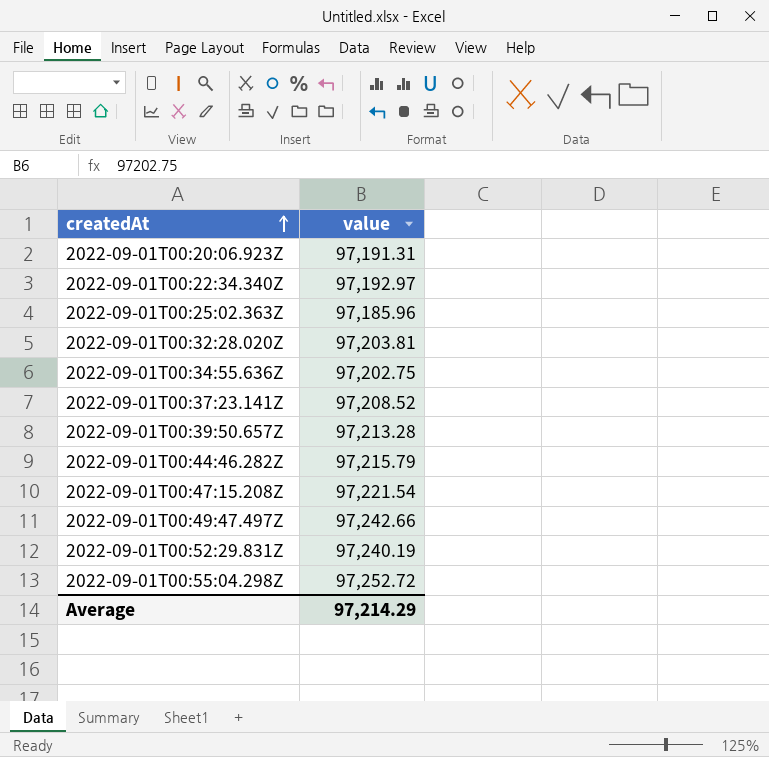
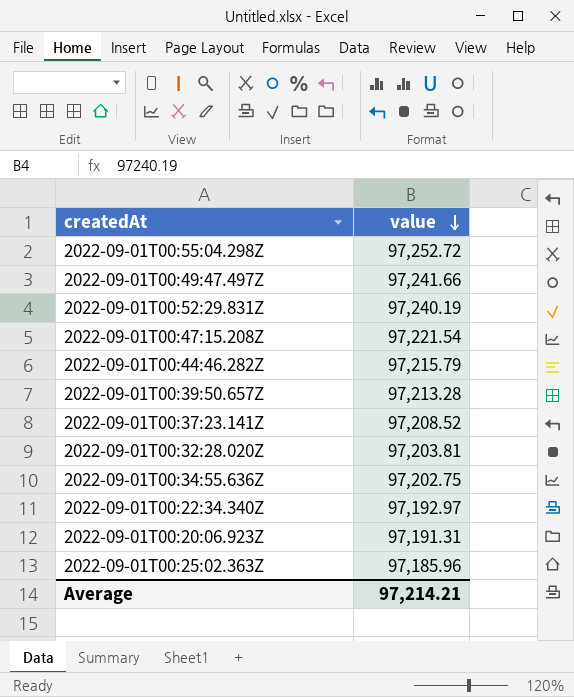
row order: createdAt ascending -> value descending
2022-09-01T00:49:47.497Z | value: 97,242.66 -> 97,241.66
Average | value: 97,214.29 -> 97,214.21

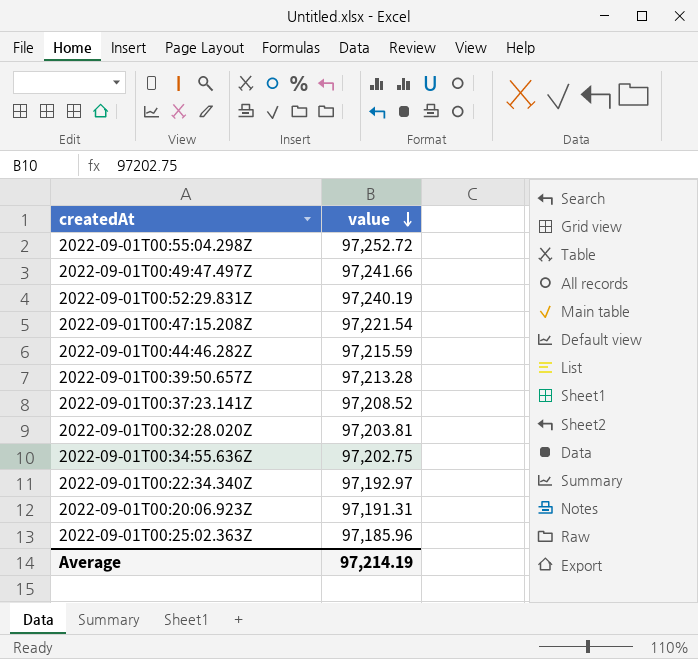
2022-09-01T00:44:46.282Z | value: 97,215.79 -> 97,215.59
Average | value: 97,214.21 -> 97,214.19

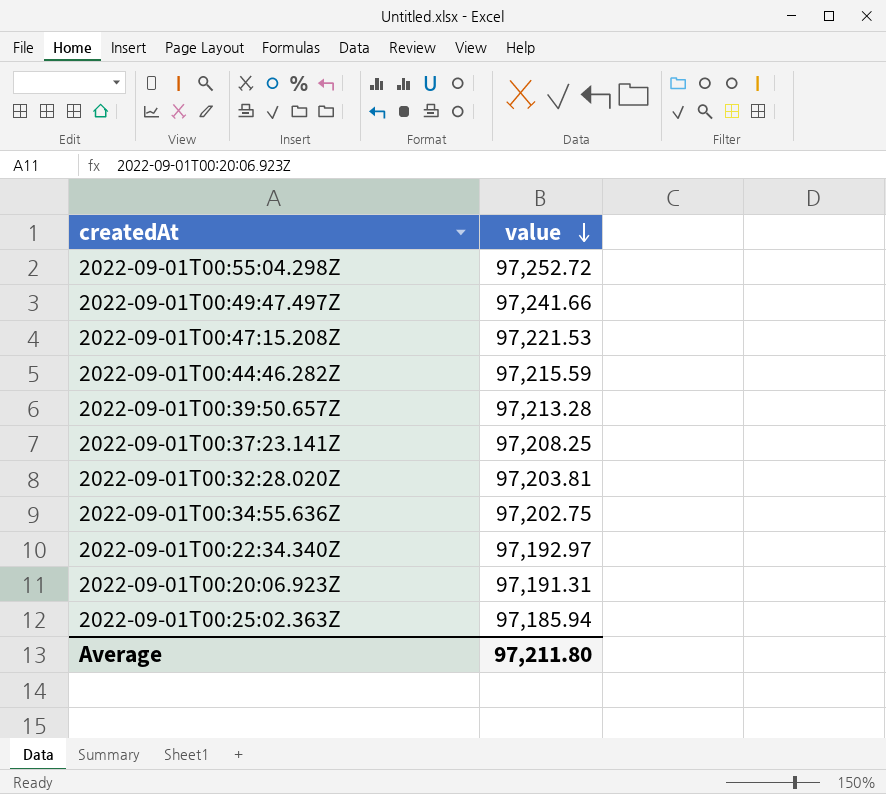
row 2022-09-01T00:52:29.831Z: 97,240.19 -> none
2022-09-01T00:47:15.208Z | value: 97,221.54 -> 97,221.53
2022-09-01T00:37:23.141Z | value: 97,208.52 -> 97,208.25
2022-09-01T00:25:02.363Z | value: 97,185.96 -> 97,185.94
Average | value: 97,214.19 -> 97,211.80

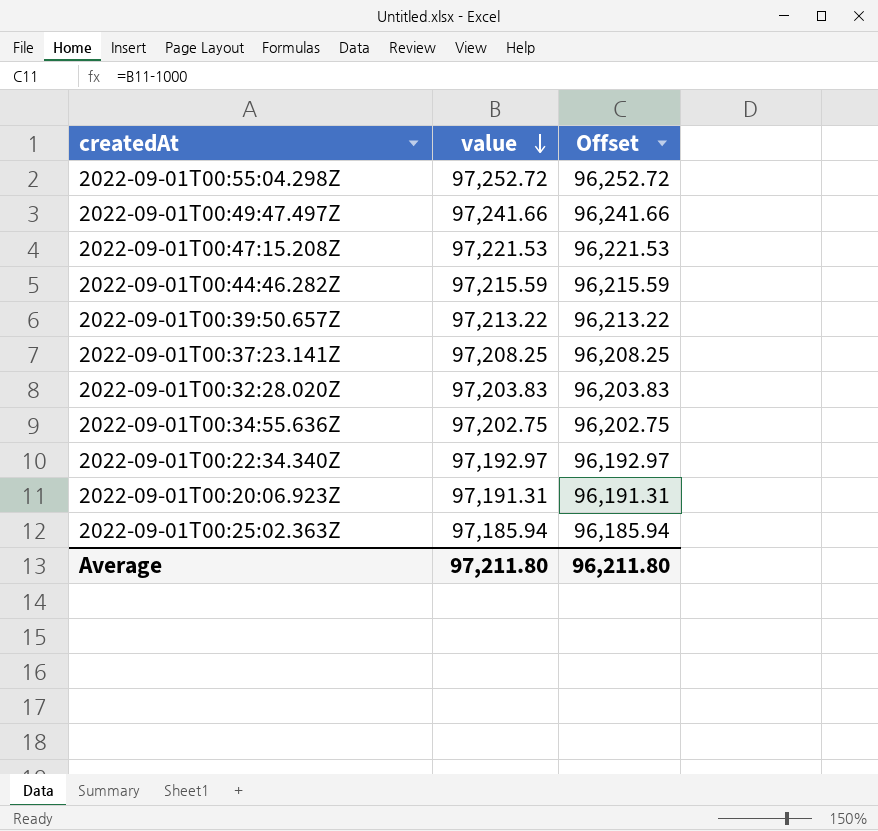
column Offset | formula: none -> [value] - 1000
2022-09-01T00:39:50.657Z | value: 97,213.28 -> 97,213.22
2022-09-01T00:32:28.020Z | value: 97,203.81 -> 97,203.83

